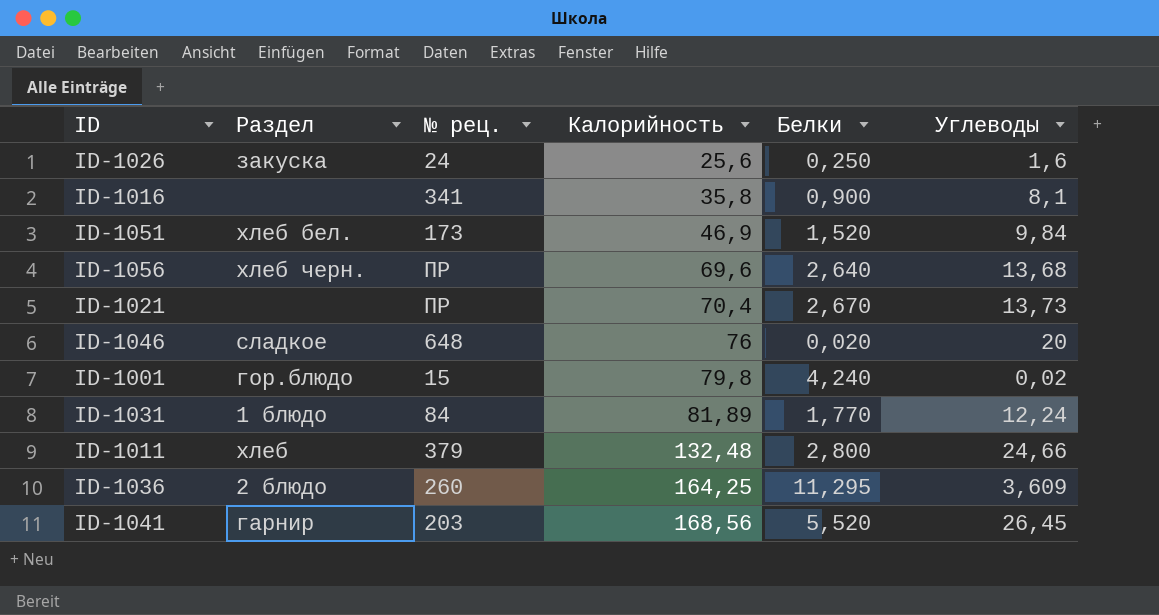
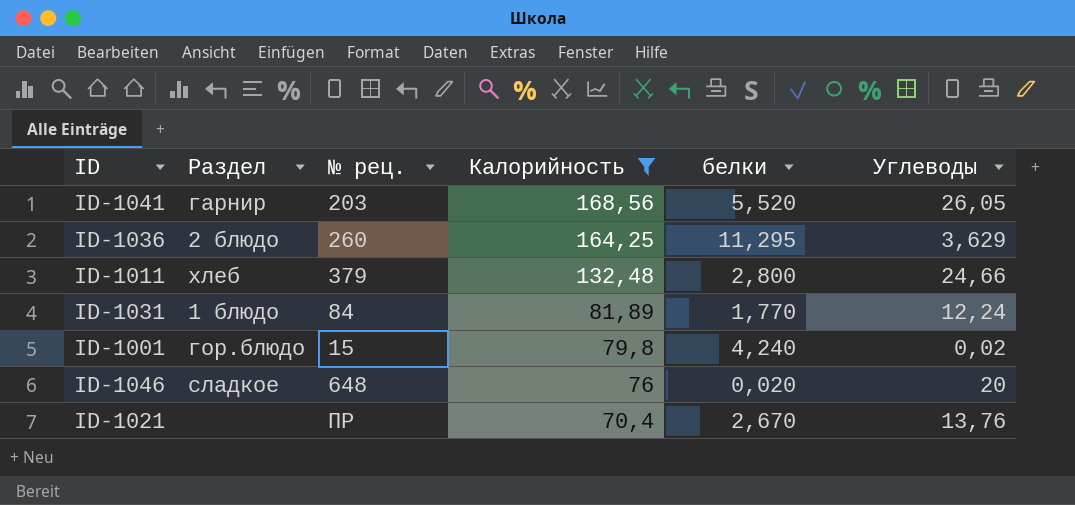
filter: none -> Калорийность >= 70,4
row order: Калорийность ascending -> Калорийность descending
column name: Белки -> белки
ID-1041 | Углеводы: 26,45 -> 26,05
ID-1036 | Углеводы: 3,609 -> 3,629
ID-1021 | Углеводы: 13,73 -> 13,76

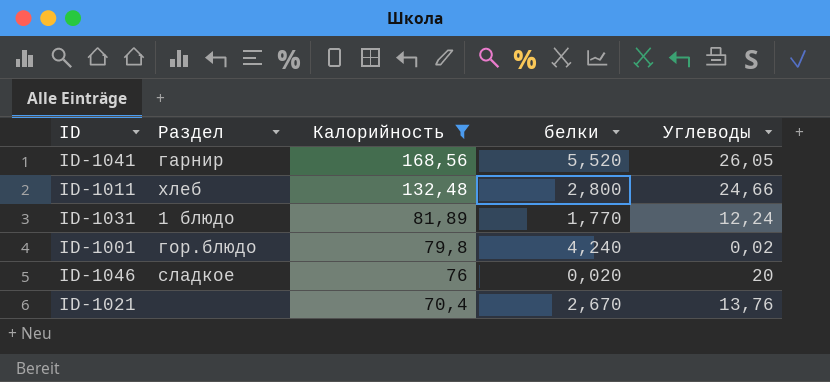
column № рец. | position: 3 -> none
row ID-1036: 2 блюдо | 260 | 164,25 | 11,295 | 3,629 -> none

